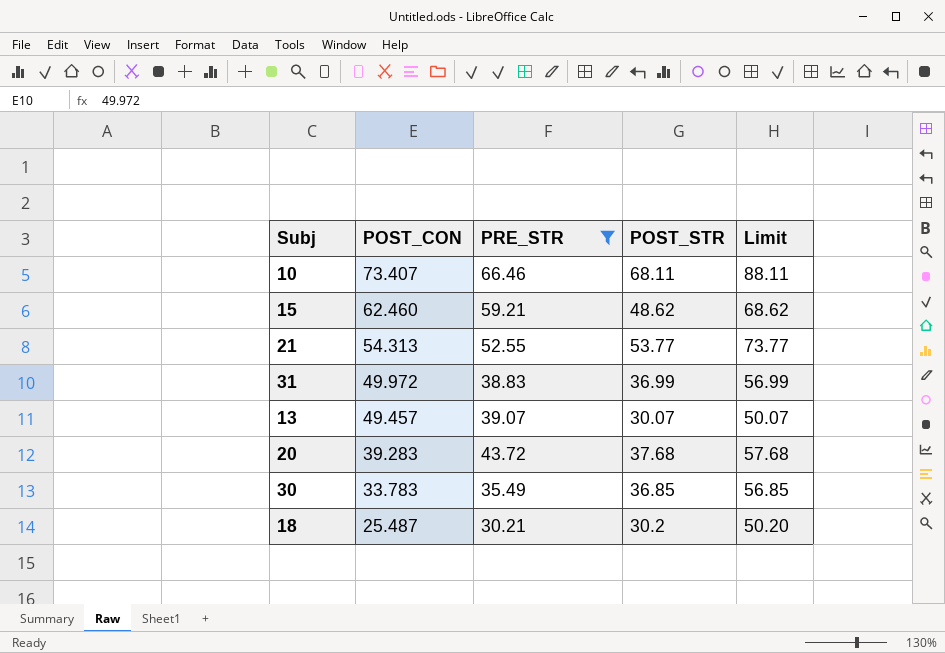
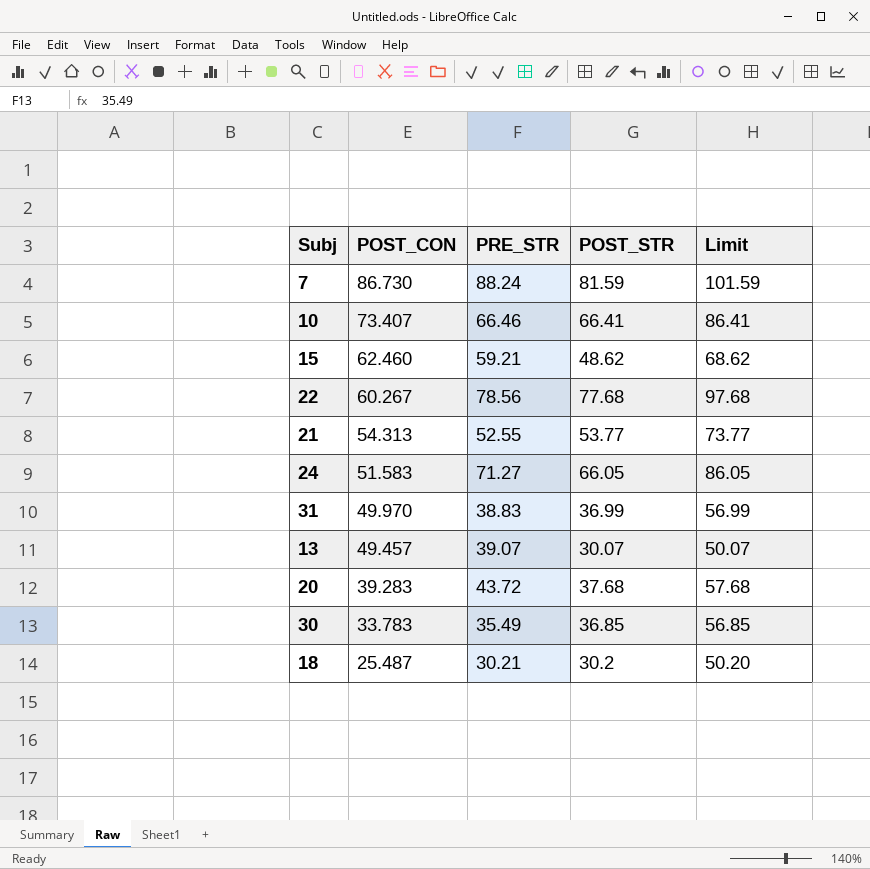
filter: PRE_STR <= 66.46 -> none
10 | POST_STR: 68.11 -> 66.41
10 | Limit: 88.11 -> 86.41
31 | POST_CON: 49.972 -> 49.970

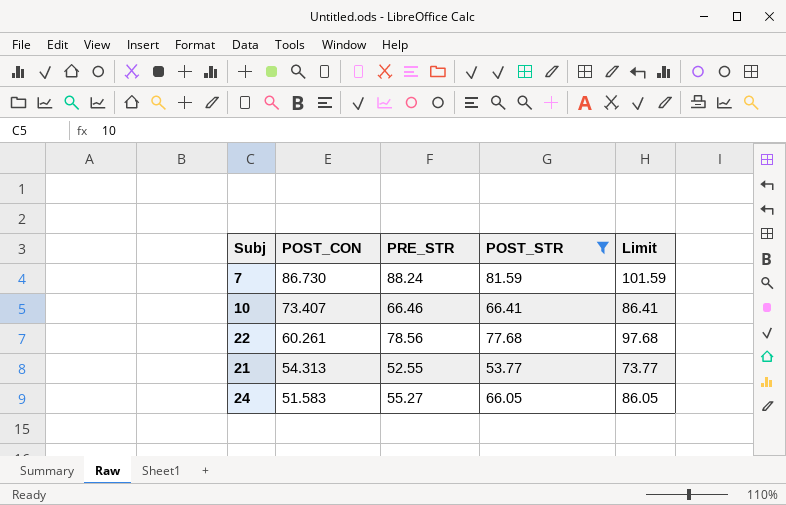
filter: none -> POST_STR >= 53.77
22 | POST_CON: 60.267 -> 60.261
24 | PRE_STR: 71.27 -> 55.27

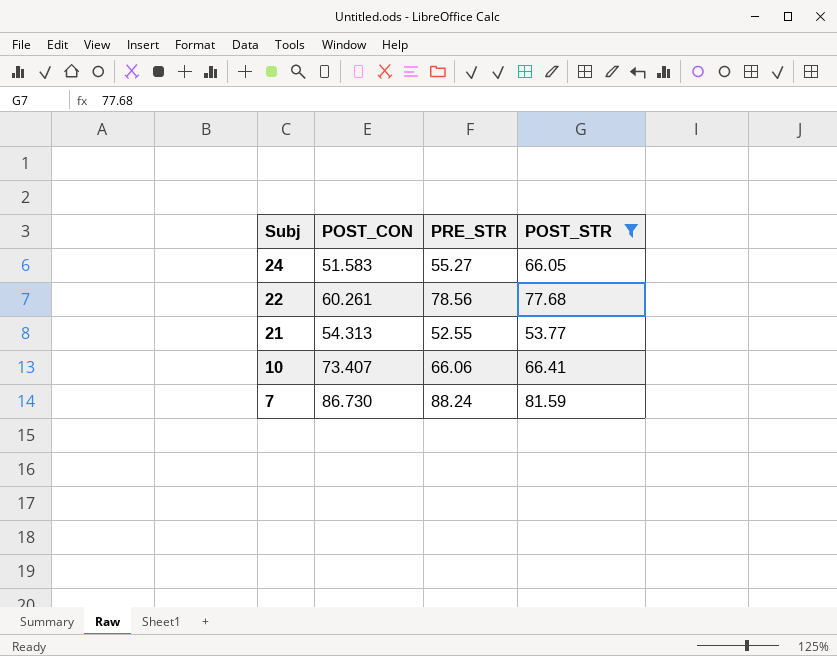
row order: POST_CON descending -> Subj descending
column Limit | formula: [POST_STR] + 20 -> none
10 | PRE_STR: 66.46 -> 66.06

